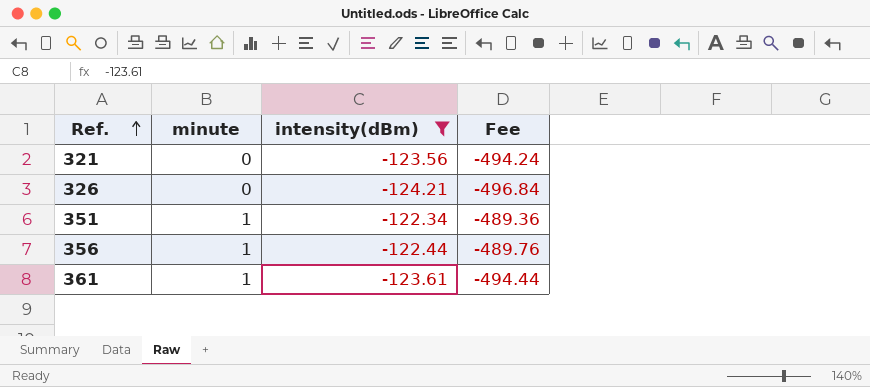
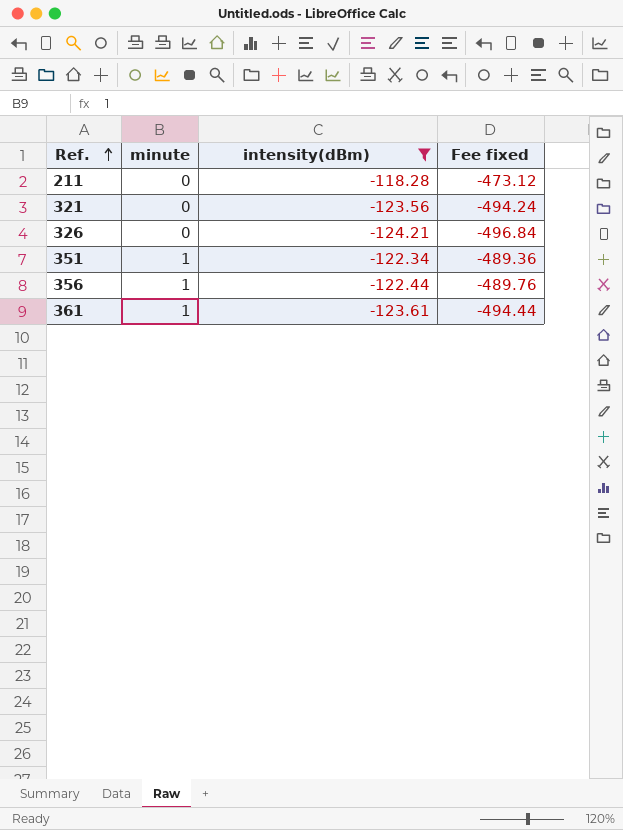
column name: Fee -> Fee fixed
row 211: none -> 0 | -118.28 | -473.12

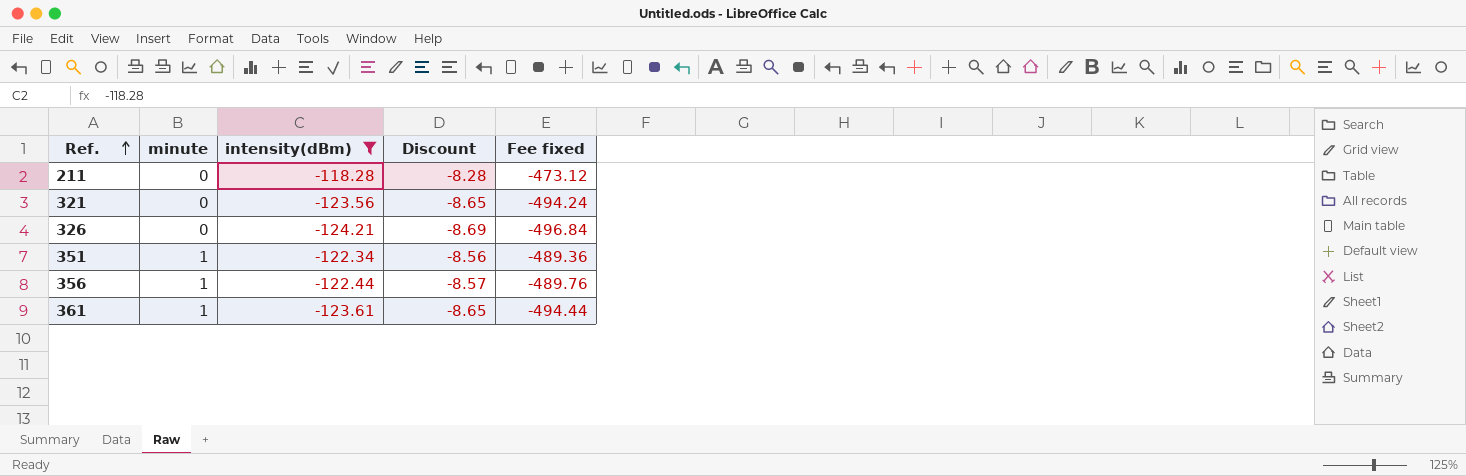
column Discount | formula: none -> [intensity(dBm)] * 0.07

